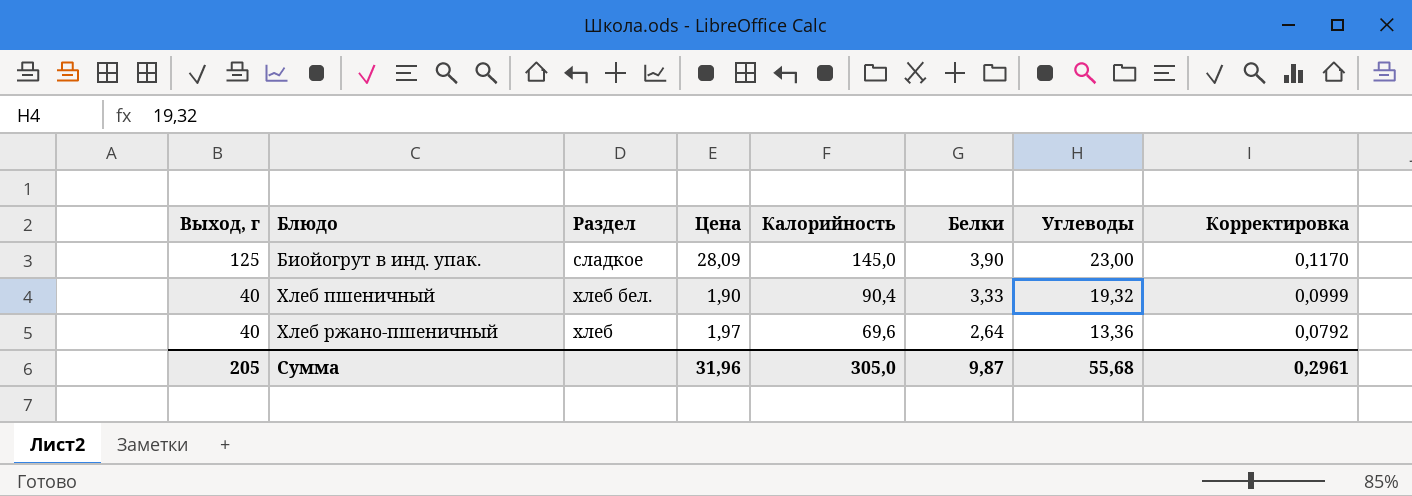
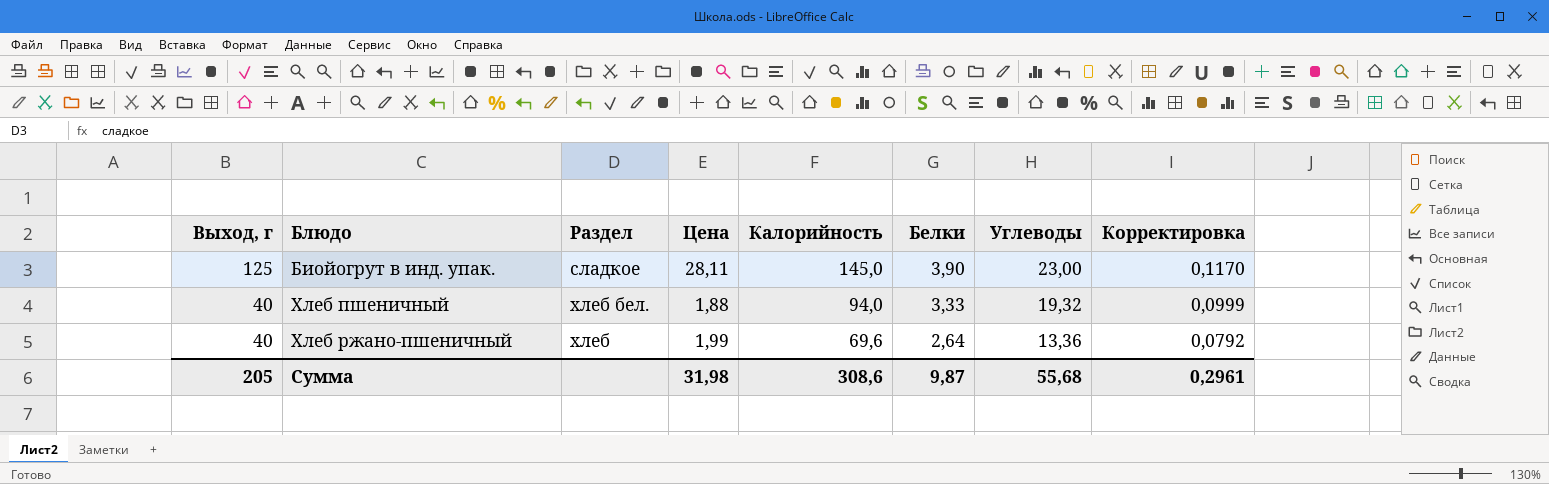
Биойогрут в инд. упак. | Цена: 28,09 -> 28,11
Хлеб пшеничный | Цена: 1,90 -> 1,88
Хлеб пшеничный | Калорийность: 90,4 -> 94,0
Хлеб ржано-пшеничный | Цена: 1,97 -> 1,99
Сумма | Цена: 31,96 -> 31,98
Сумма | Калорийность: 305,0 -> 308,6

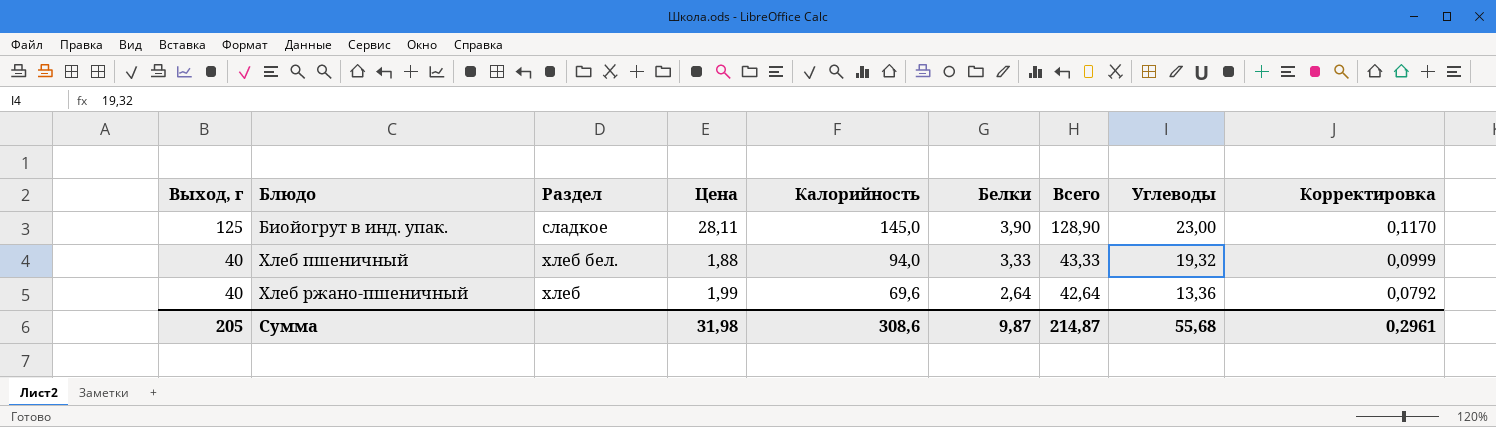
column Всего | formula: none -> [Выход, г] + [Белки]

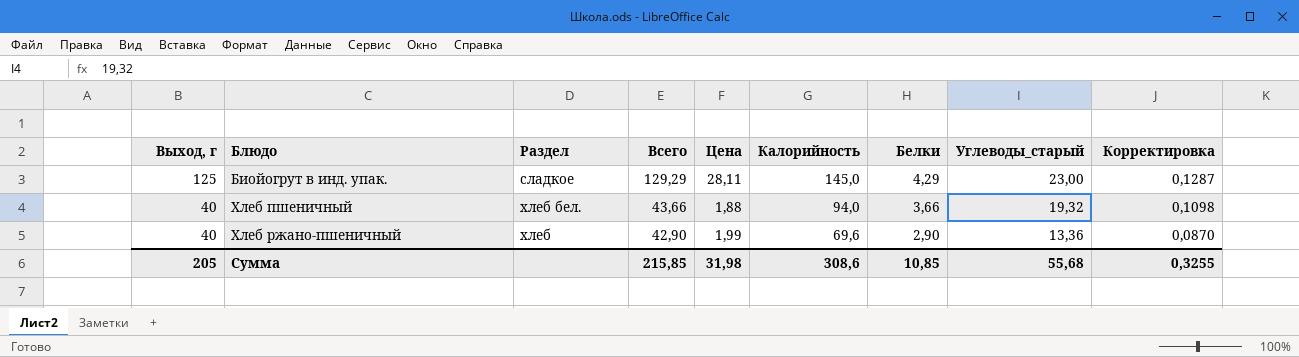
column Всего | position: 7 -> 4
column name: Углеводы -> Углеводы_старый
Биойогрут в инд. упак. | Всего: 128,90 -> 129,29
Биойогрут в инд. упак. | Белки: 3,90 -> 4,29
Биойогрут в инд. упак. | Корректировка: 0,1170 -> 0,1287
Хлеб пшеничный | Всего: 43,33 -> 43,66
Хлеб пшеничный | Белки: 3,33 -> 3,66
Хлеб пшеничный | Корректировка: 0,0999 -> 0,1098
Хлеб ржано-пшеничный | Всего: 42,64 -> 42,90
Хлеб ржано-пшеничный | Белки: 2,64 -> 2,90
Хлеб ржано-пшеничный | Корректировка: 0,0792 -> 0,0870
Сумма | Всего: 214,87 -> 215,85
Сумма | Белки: 9,87 -> 10,85
Сумма | Корректировка: 0,2961 -> 0,3255

